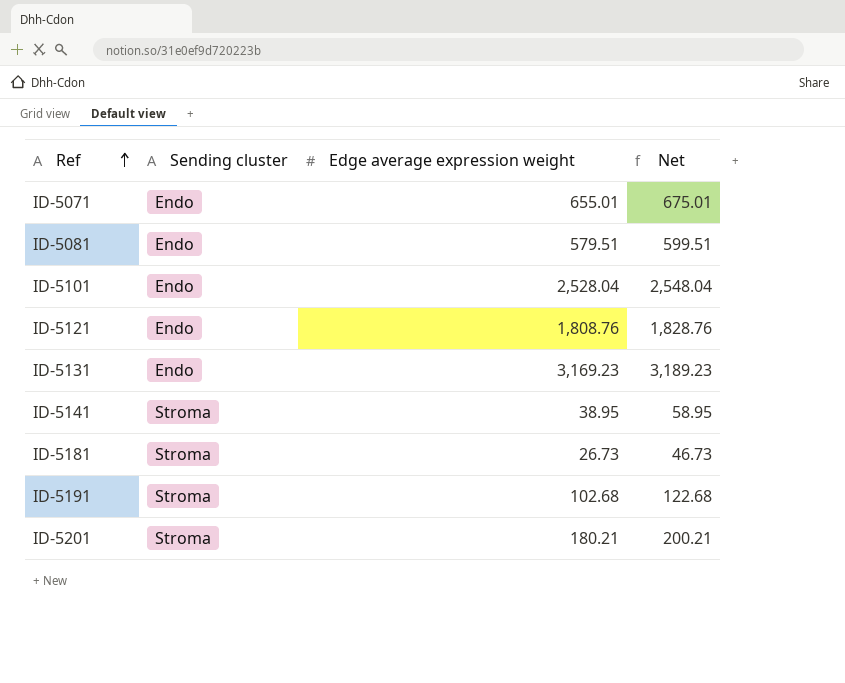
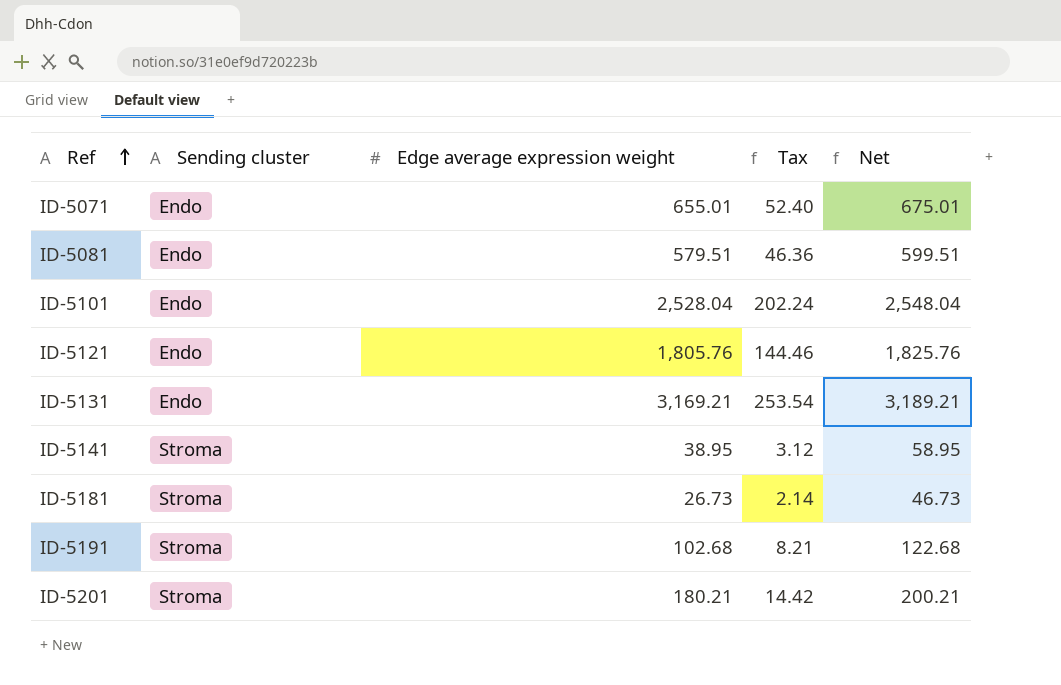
column Tax | formula: none -> [Edge average expression weight] * 0.08
ID-5121 | Edge average expression weight: 1,808.76 -> 1,805.76
ID-5121 | Net: 1,828.76 -> 1,825.76
ID-5131 | Edge average expression weight: 3,169.23 -> 3,169.21
ID-5131 | Net: 3,189.23 -> 3,189.21

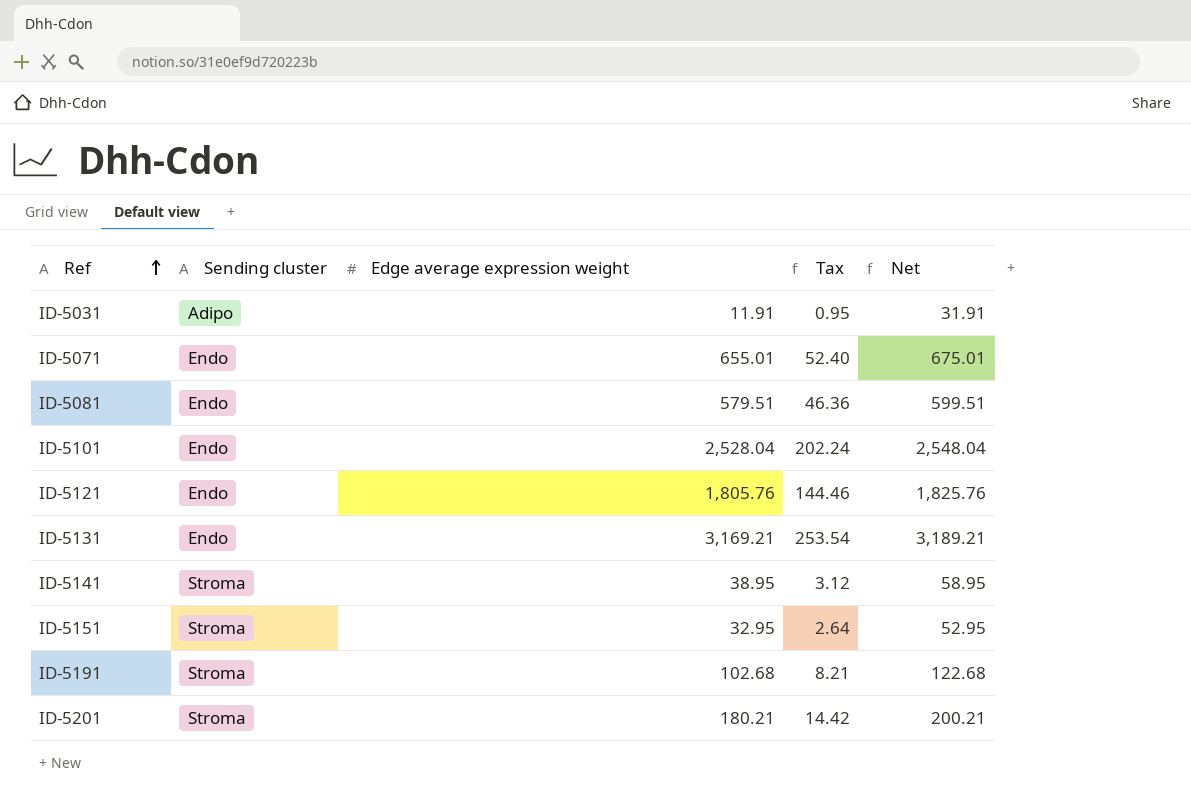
row ID-5181: Stroma | 26.73 | 2.14 | 46.73 -> none
row ID-5031: none -> Adipo | 11.91 | 0.95 | 31.91
row ID-5151: none -> Stroma | 32.95 | 2.64 | 52.95

